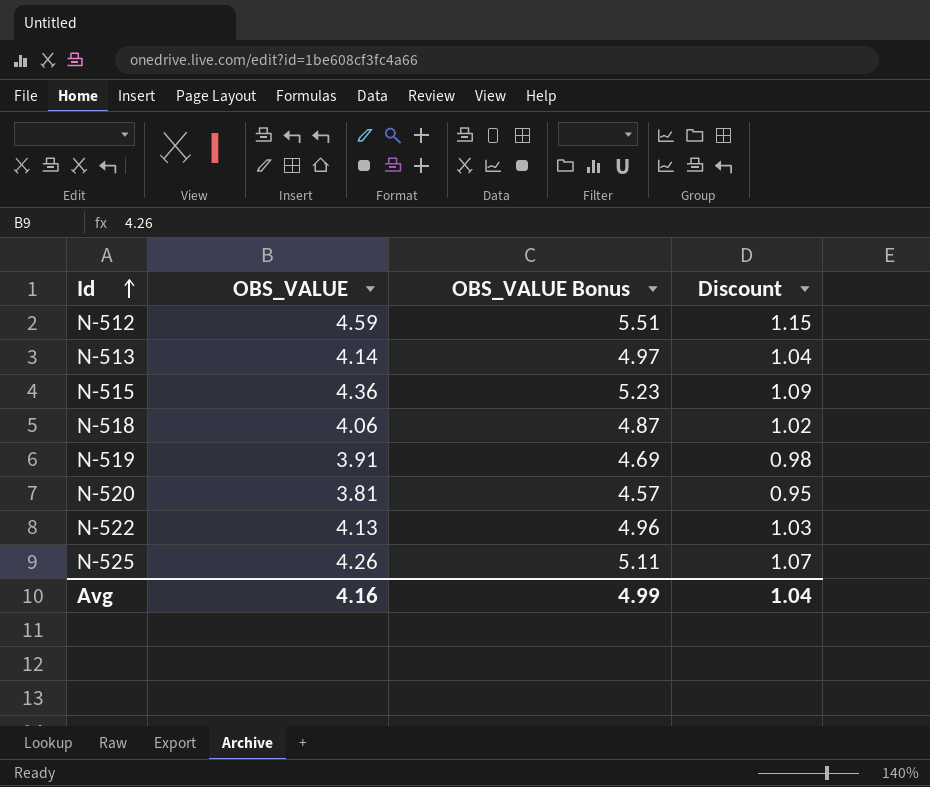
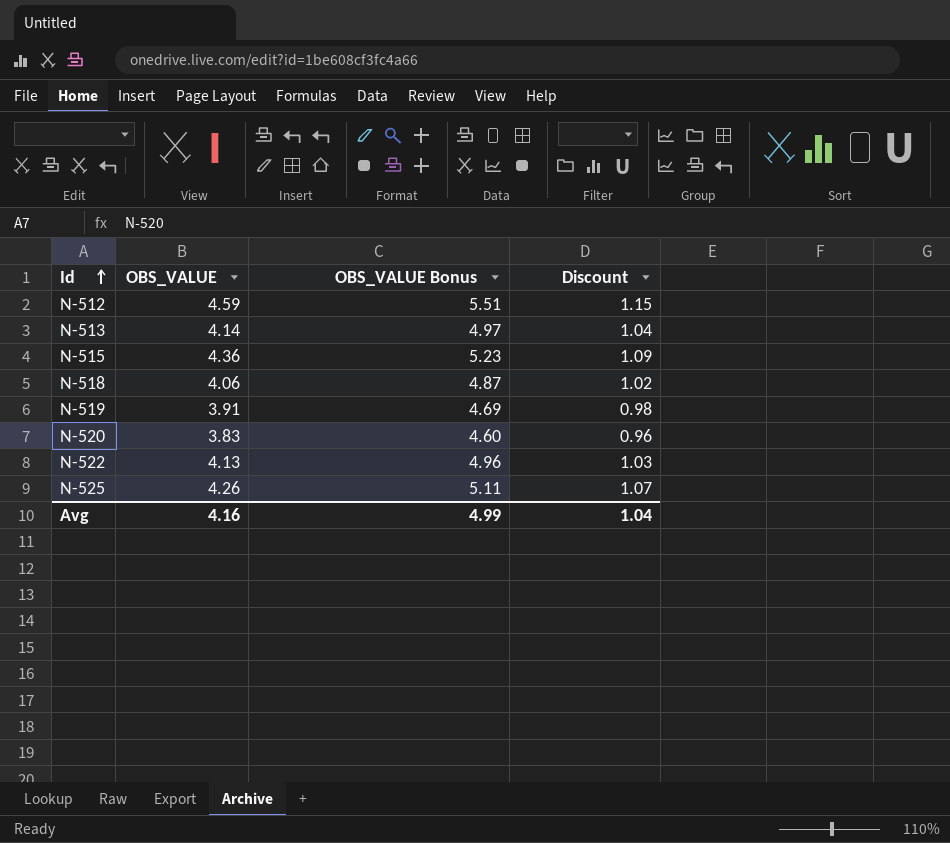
N-520 | OBS_VALUE: 3.81 -> 3.83
N-520 | OBS_VALUE Bonus: 4.57 -> 4.60
N-520 | Discount: 0.95 -> 0.96

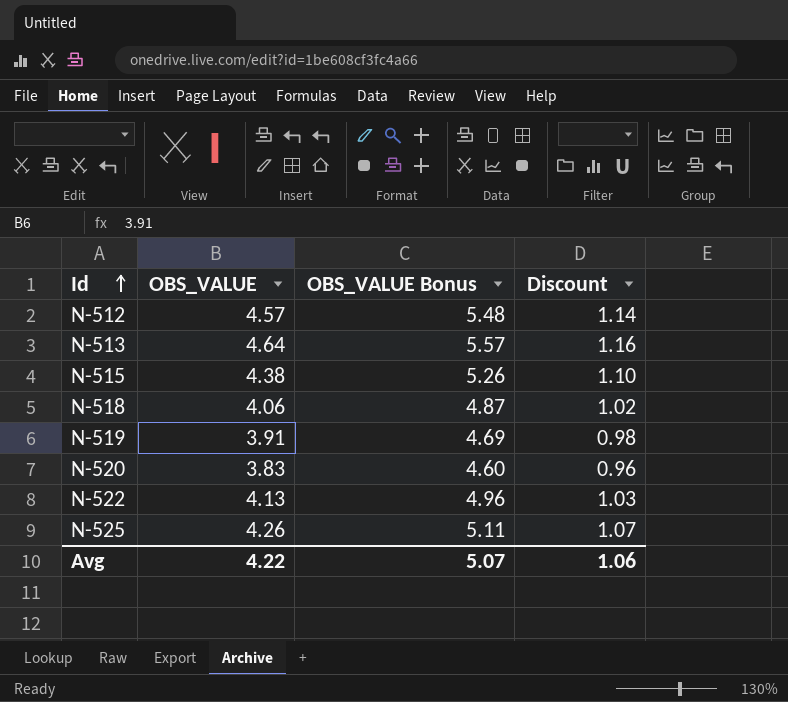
N-512 | OBS_VALUE: 4.59 -> 4.57
N-512 | OBS_VALUE Bonus: 5.51 -> 5.48
N-512 | Discount: 1.15 -> 1.14
N-513 | OBS_VALUE: 4.14 -> 4.64
N-513 | OBS_VALUE Bonus: 4.97 -> 5.57
N-513 | Discount: 1.04 -> 1.16
N-515 | OBS_VALUE: 4.36 -> 4.38
N-515 | OBS_VALUE Bonus: 5.23 -> 5.26
N-515 | Discount: 1.09 -> 1.10
Avg | OBS_VALUE: 4.16 -> 4.22
Avg | OBS_VALUE Bonus: 4.99 -> 5.07
Avg | Discount: 1.04 -> 1.06

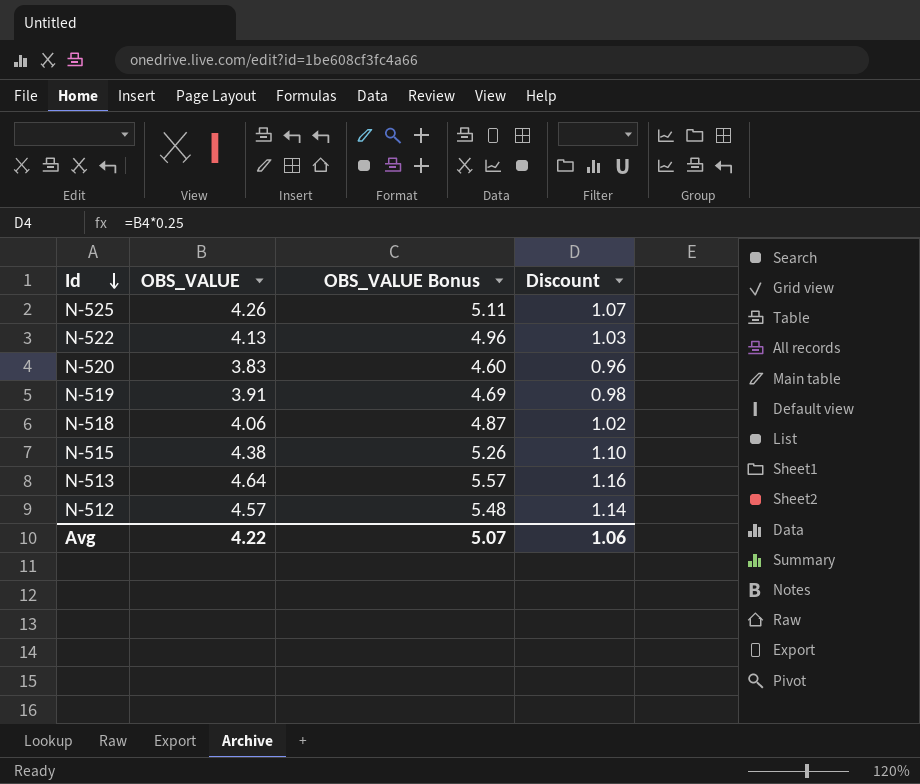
row order: Id ascending -> Id descending

